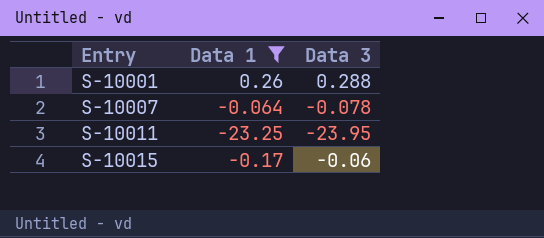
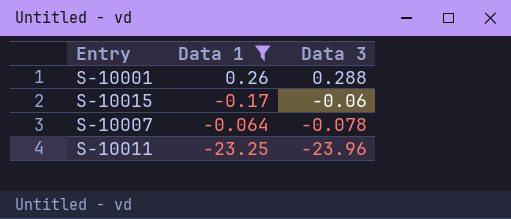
row order: Entry ascending -> Data 3 descending
S-10011 | Data 3: -23.95 -> -23.96

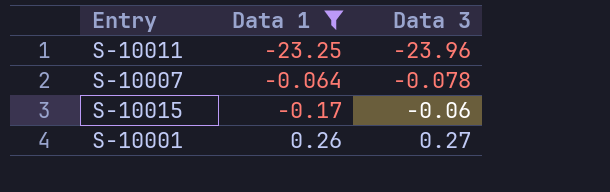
row order: Data 3 descending -> Data 3 ascending
S-10001 | Data 3: 0.288 -> 0.27

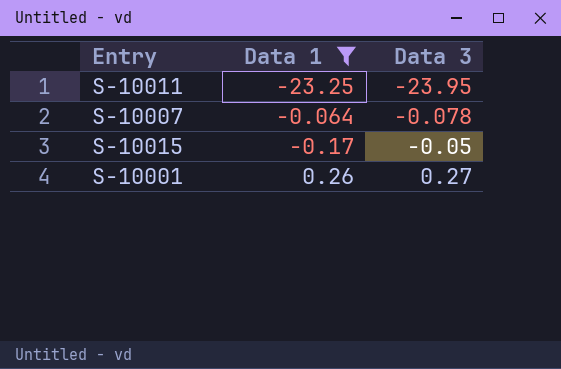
S-10011 | Data 3: -23.96 -> -23.95
S-10015 | Data 3: -0.06 -> -0.05

